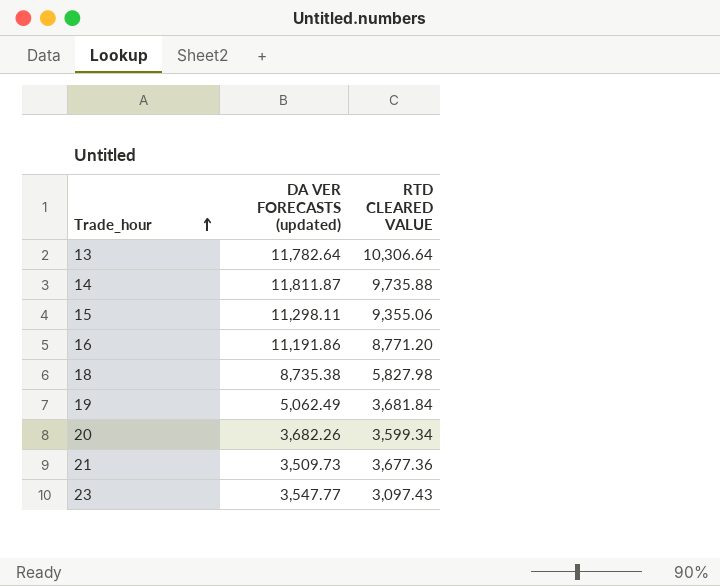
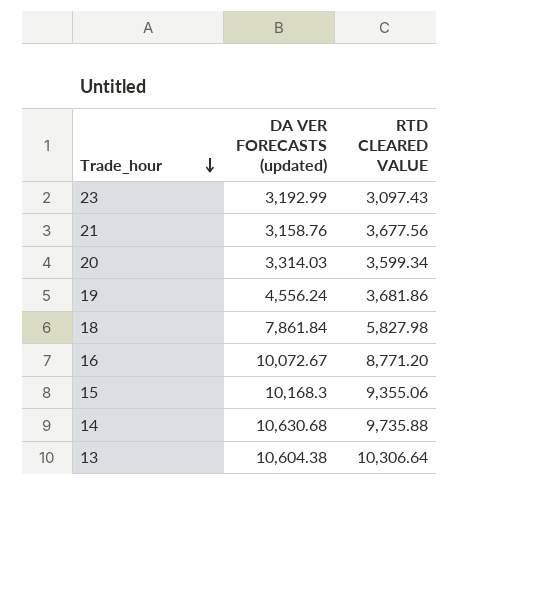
row order: Trade_hour ascending -> Trade_hour descending
23 | DA VER FORECASTS (updated): 3,547.77 -> 3,192.99
21 | DA VER FORECASTS (updated): 3,509.73 -> 3,158.76
21 | RTD CLEARED VALUE: 3,677.36 -> 3,677.56
20 | DA VER FORECASTS (updated): 3,682.26 -> 3,314.03
19 | DA VER FORECASTS (updated): 5,062.49 -> 4,556.24
19 | RTD CLEARED VALUE: 3,681.84 -> 3,681.86
18 | DA VER FORECASTS (updated): 8,735.38 -> 7,861.84
16 | DA VER FORECASTS (updated): 11,191.86 -> 10,072.67
15 | DA VER FORECASTS (updated): 11,298.11 -> 10,168.3
14 | DA VER FORECASTS (updated): 11,811.87 -> 10,630.68
13 | DA VER FORECASTS (updated): 11,782.64 -> 10,604.38

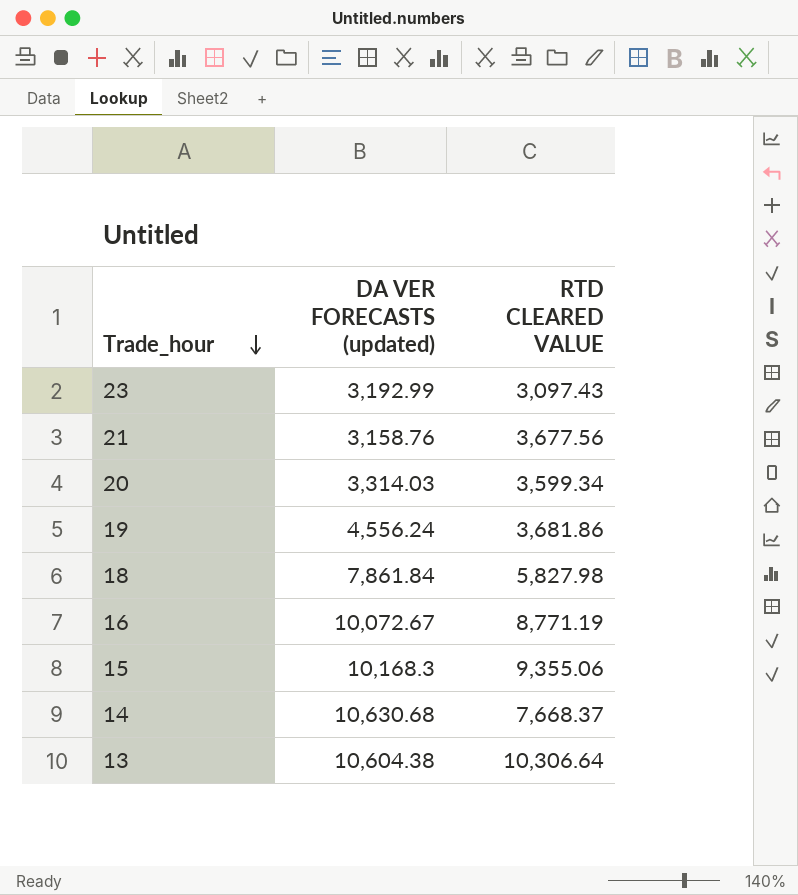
16 | RTD CLEARED VALUE: 8,771.20 -> 8,771.19
14 | RTD CLEARED VALUE: 9,735.88 -> 7,668.37

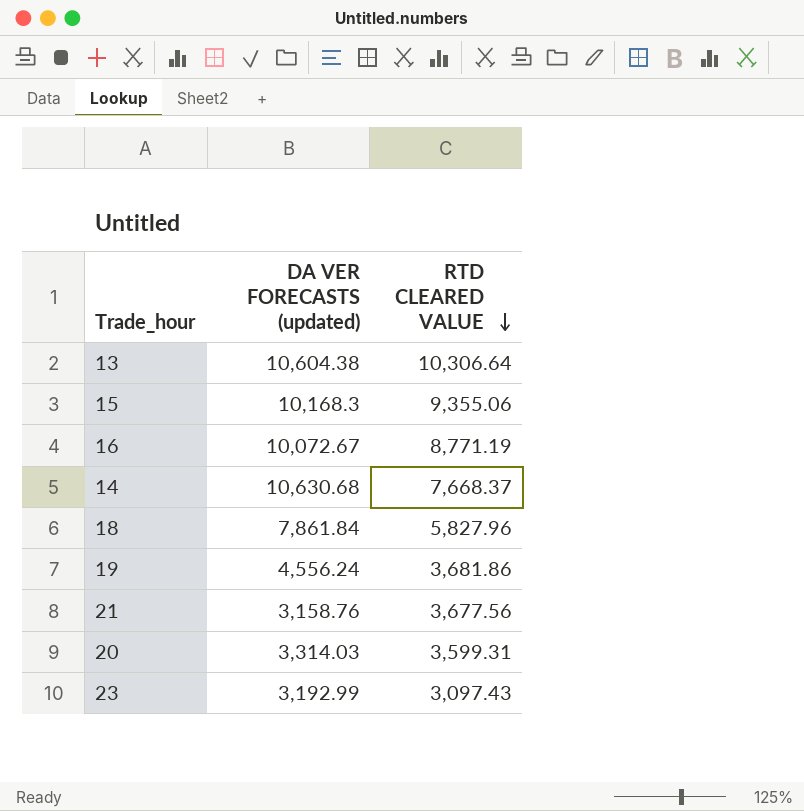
row order: Trade_hour descending -> RTD CLEARED VALUE descending
18 | RTD CLEARED VALUE: 5,827.98 -> 5,827.96
20 | RTD CLEARED VALUE: 3,599.34 -> 3,599.31

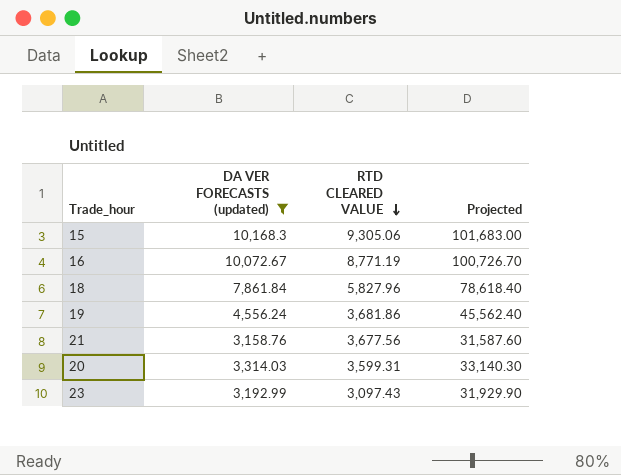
filter: none -> DA VER FORECASTS (updated) <= 10,168.3
column Projected | formula: none -> [DA VER FORECASTS (updated)] * 10
15 | RTD CLEARED VALUE: 9,355.06 -> 9,305.06

